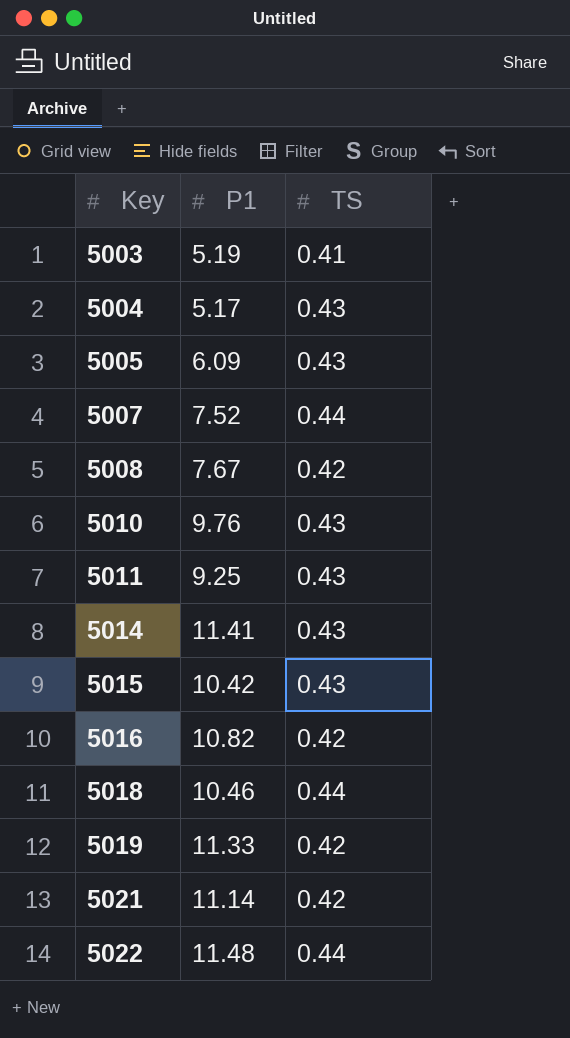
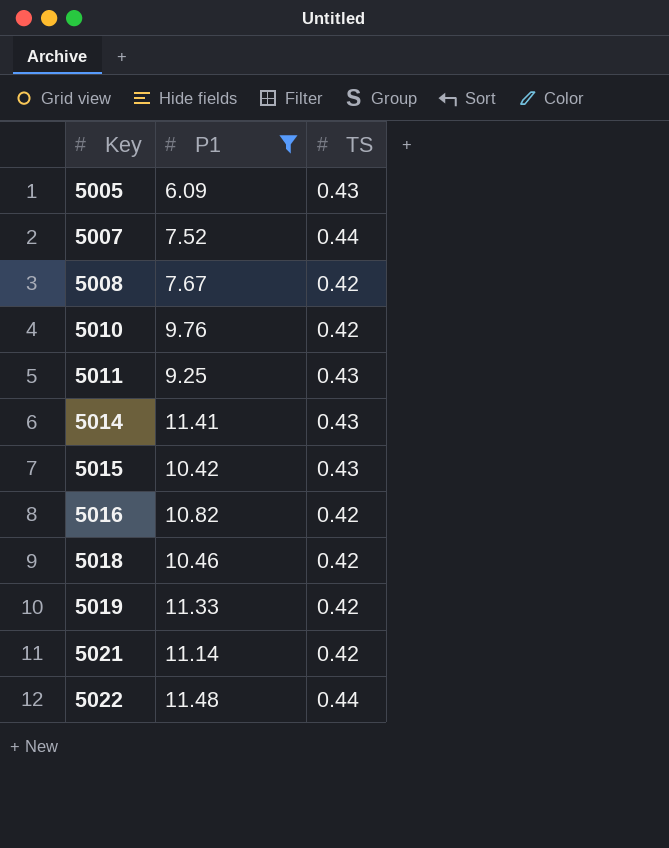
filter: none -> P1 >= 6.09
5010 | TS: 0.43 -> 0.42
5018 | TS: 0.44 -> 0.42

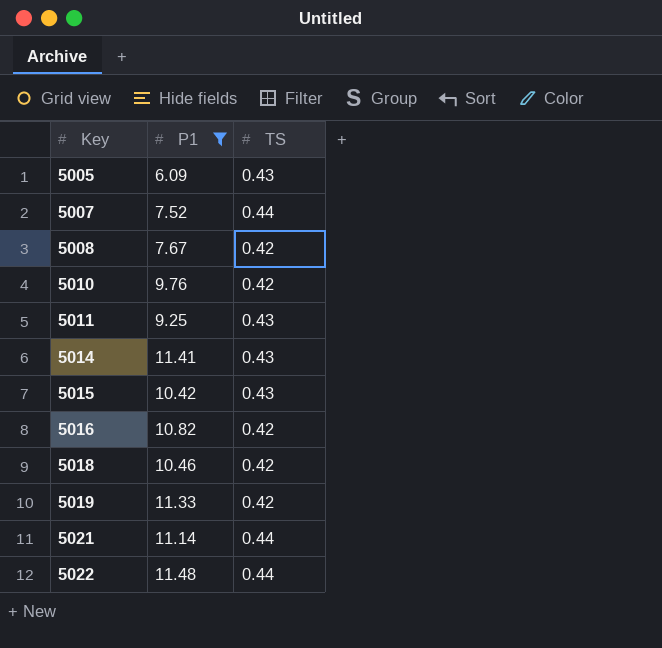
5021 | TS: 0.42 -> 0.44

